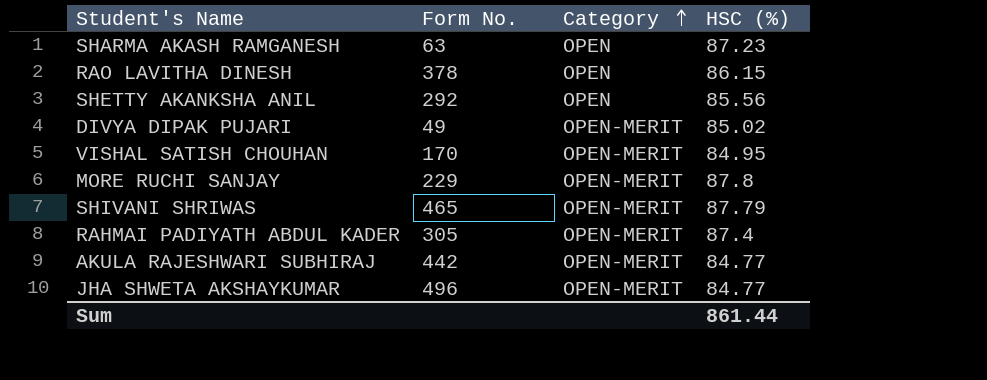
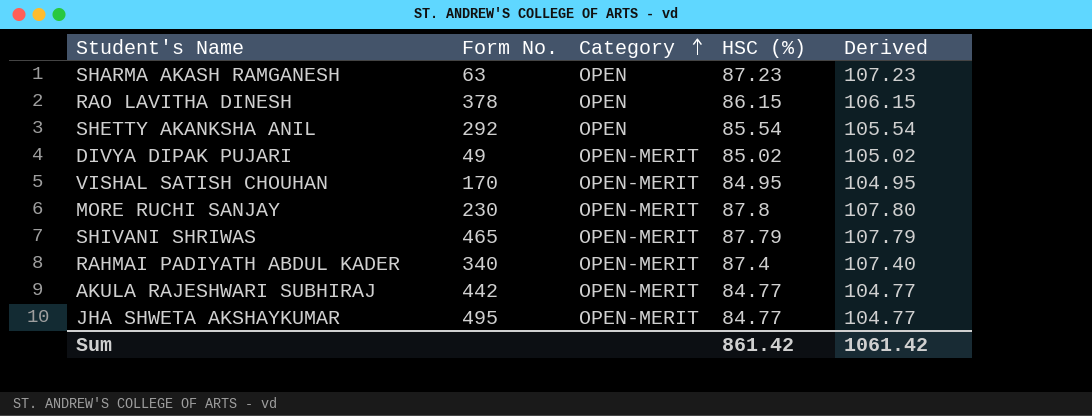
column Derived | formula: none -> [HSC (%)] + 20
SHETTY AKANKSHA ANIL | HSC (%): 85.56 -> 85.54
MORE RUCHI SANJAY | Form No.: 229 -> 230
RAHMAI PADIYATH ABDUL KADER | Form No.: 305 -> 340
JHA SHWETA AKSHAYKUMAR | Form No.: 496 -> 495
Sum | HSC (%): 861.44 -> 861.42

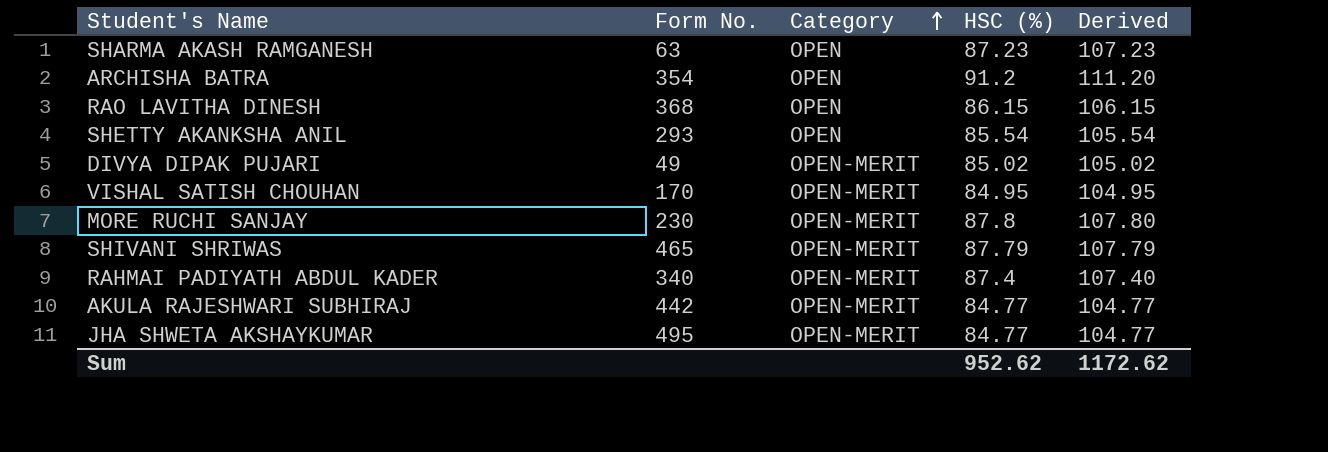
row ARCHISHA BATRA: none -> 354 | OPEN | 91.2 | 111.20
RAO LAVITHA DINESH | Form No.: 378 -> 368
SHETTY AKANKSHA ANIL | Form No.: 292 -> 293
Sum | HSC (%): 861.42 -> 952.62
Sum | Derived: 1061.42 -> 1172.62

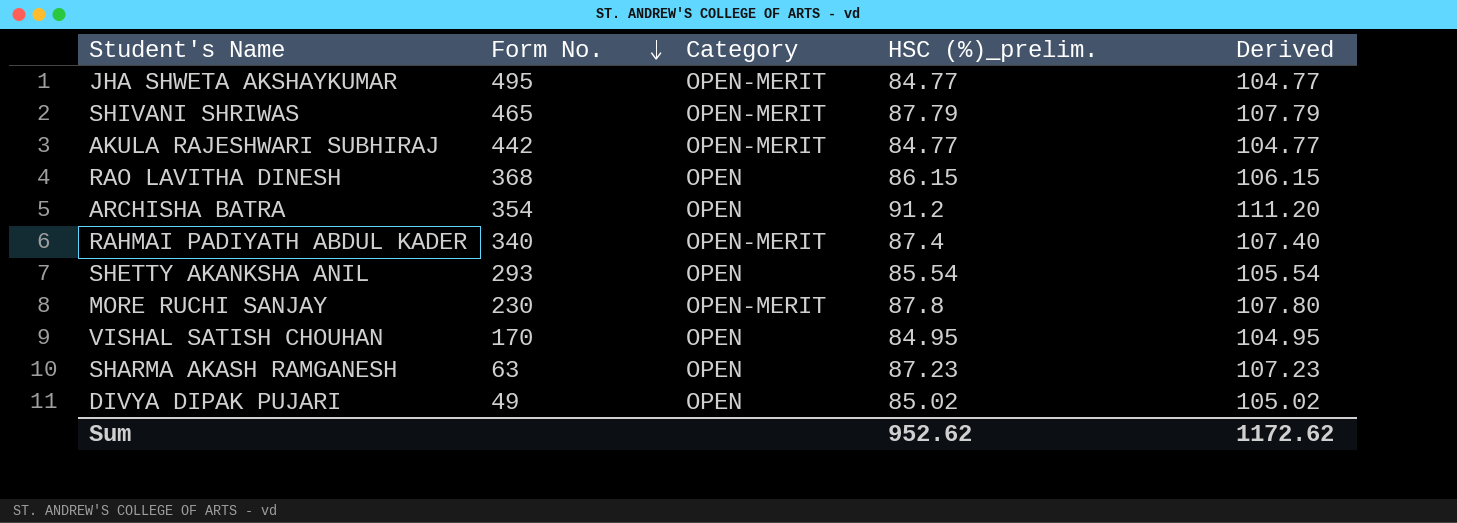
row order: Category ascending -> Form No. descending
column name: HSC (%) -> HSC (%)_prelim.
VISHAL SATISH CHOUHAN | Category: OPEN-MERIT -> OPEN
DIVYA DIPAK PUJARI | Category: OPEN-MERIT -> OPEN

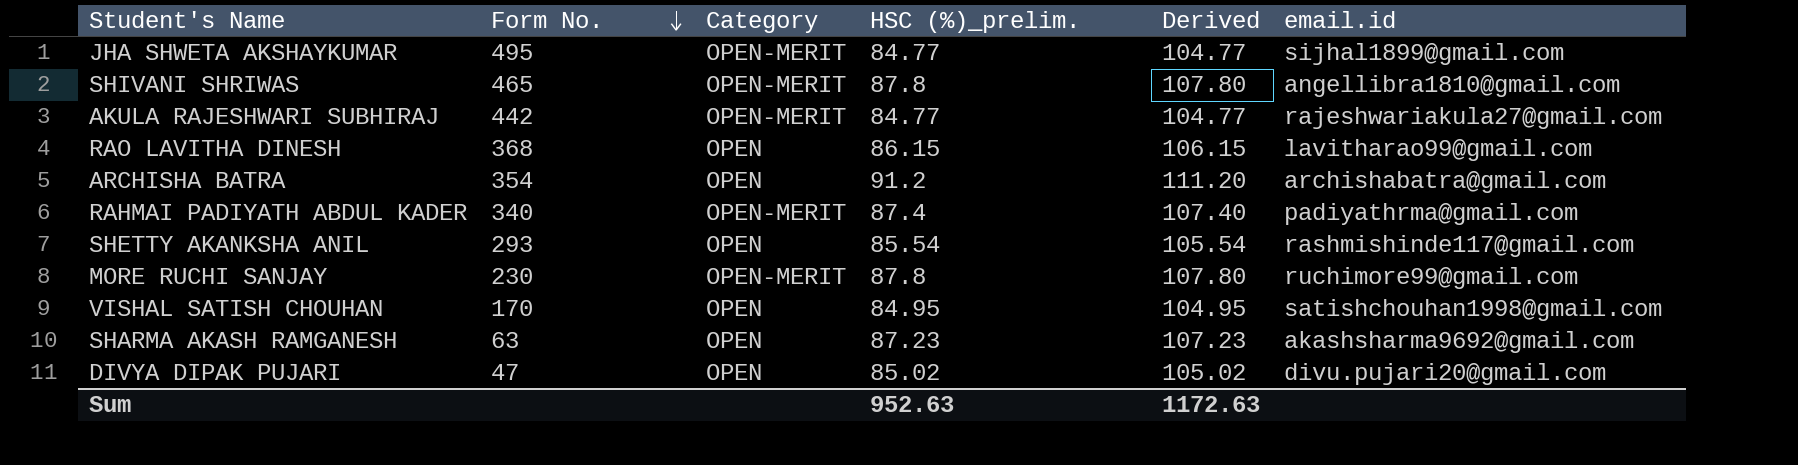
column email.id | position: none -> 6
SHIVANI SHRIWAS | HSC (%)_prelim.: 87.79 -> 87.8
SHIVANI SHRIWAS | Derived: 107.79 -> 107.80
DIVYA DIPAK PUJARI | Form No.: 49 -> 47
Sum | HSC (%)_prelim.: 952.62 -> 952.63
Sum | Derived: 1172.62 -> 1172.63

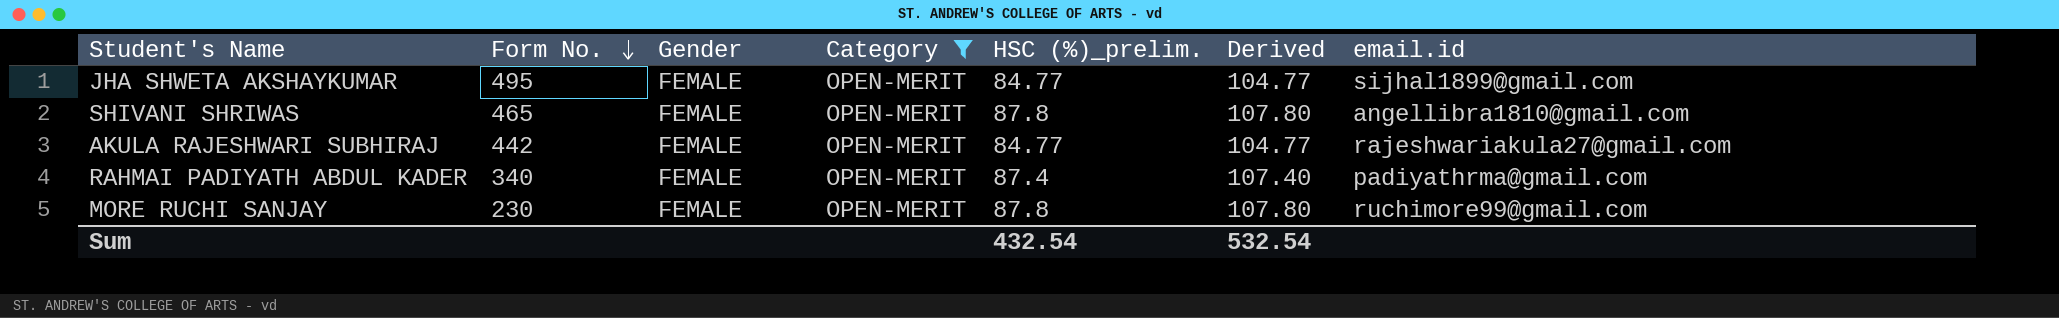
filter: none -> Category = OPEN-MERIT
column Gender | position: none -> 3
Sum | HSC (%)_prelim.: 952.63 -> 432.54
Sum | Derived: 1172.63 -> 532.54

